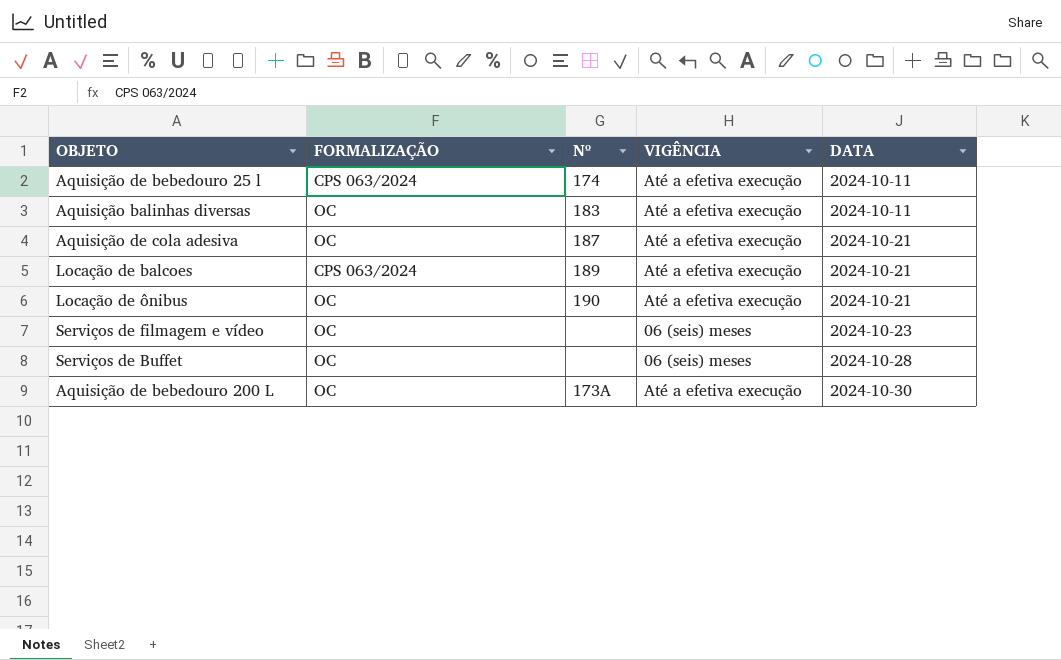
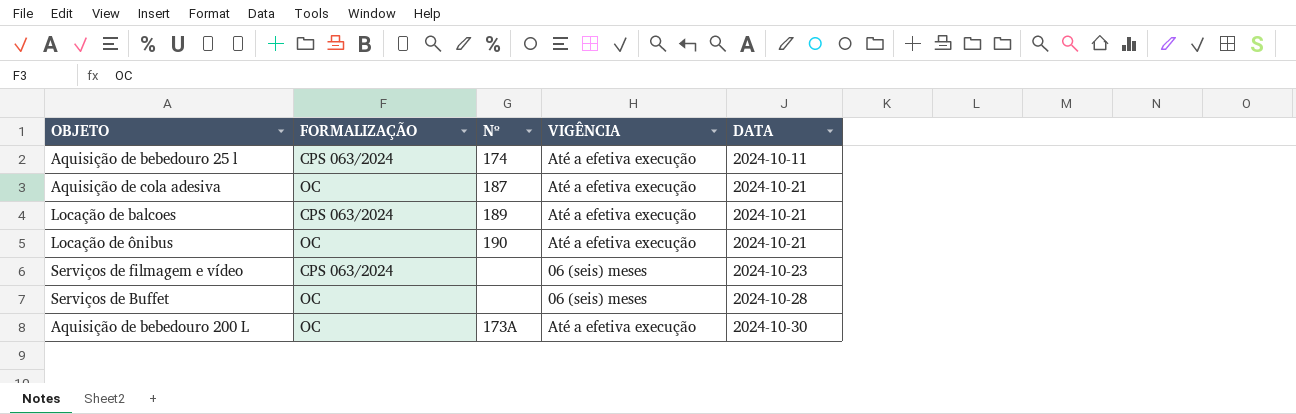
row Aquisição balinhas diversas: OC | 183 | Até a efetiva execução | 2024-10-11 -> none
Serviços de filmagem e vídeo | FORMALIZAÇÃO: OC -> CPS 063/2024

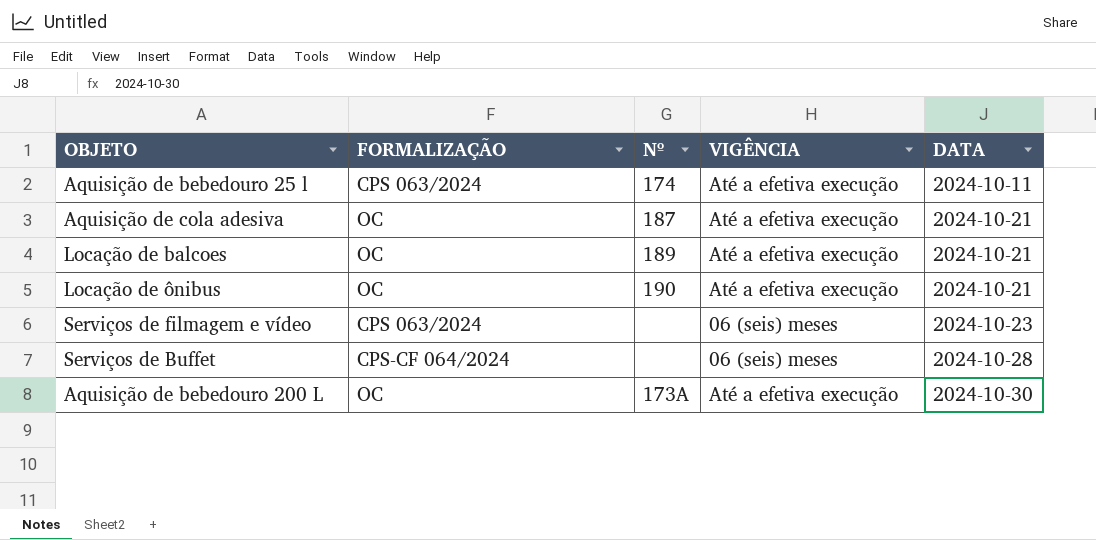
Locação de balcoes | FORMALIZAÇÃO: CPS 063/2024 -> OC
Serviços de Buffet | FORMALIZAÇÃO: OC -> CPS-CF 064/2024

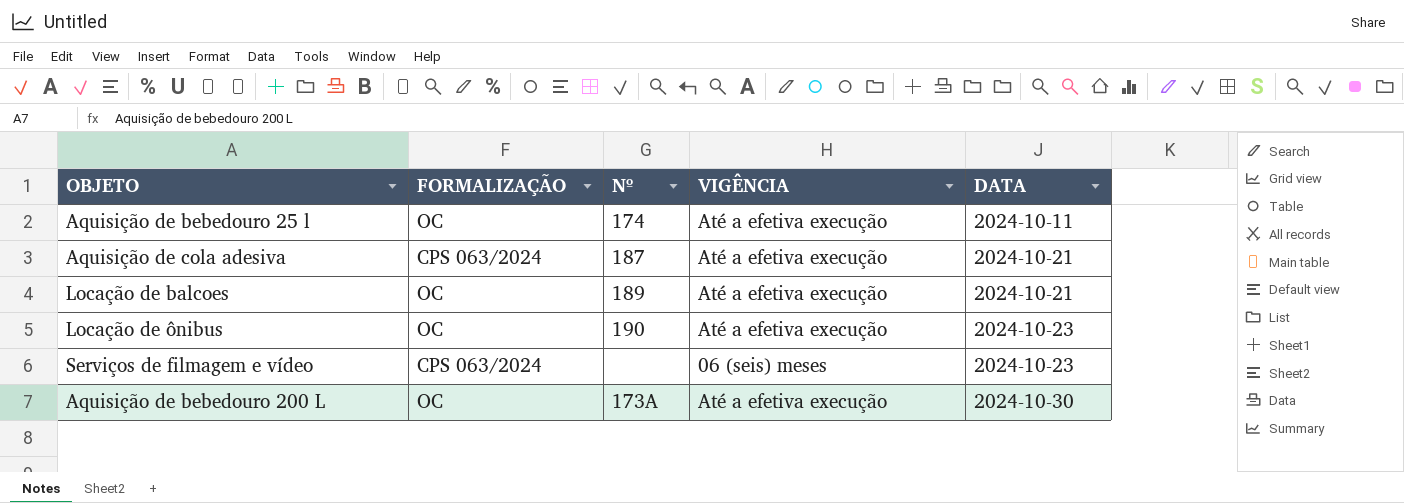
row Serviços de Buffet: CPS-CF 064/2024 | none | 06 (seis) meses | 2024-10-28 -> none
Aquisição de bebedouro 25 l | FORMALIZAÇÃO: CPS 063/2024 -> OC
Aquisição de cola adesiva | FORMALIZAÇÃO: OC -> CPS 063/2024
Locação de ônibus | DATA: 2024-10-21 -> 2024-10-23

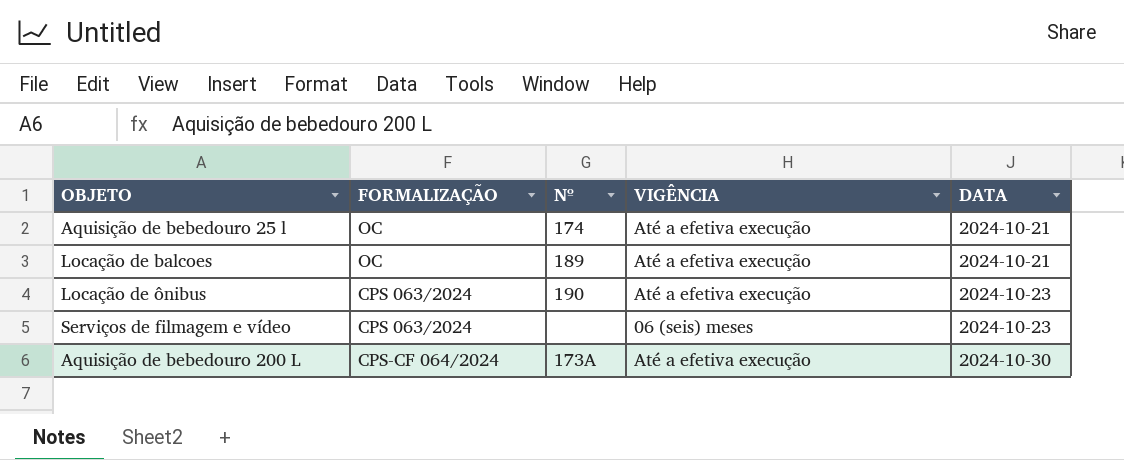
row Aquisição de cola adesiva: CPS 063/2024 | 187 | Até a efetiva execução | 2024-10-21 -> none
Aquisição de bebedouro 25 l | DATA: 2024-10-11 -> 2024-10-21
Locação de ônibus | FORMALIZAÇÃO: OC -> CPS 063/2024
Aquisição de bebedouro 200 L | FORMALIZAÇÃO: OC -> CPS-CF 064/2024

